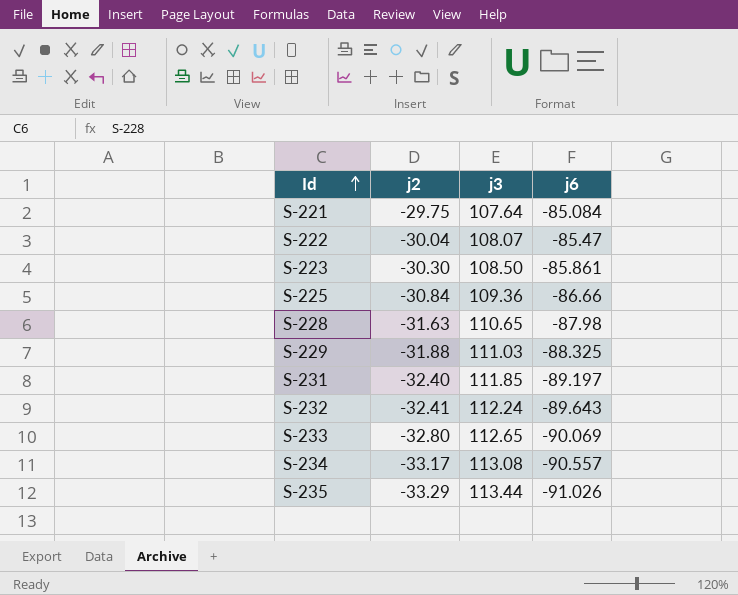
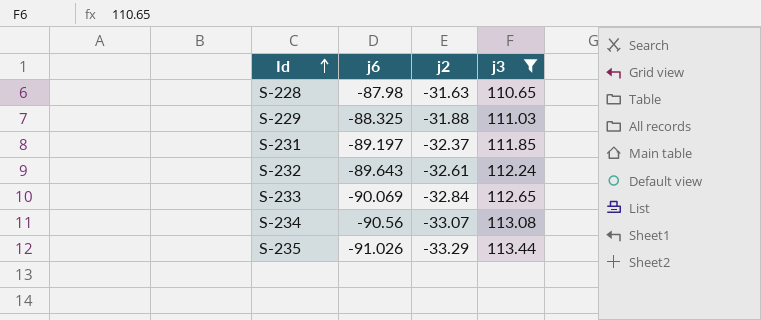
filter: none -> j3 >= 110.65
column j6 | position: 4 -> 2
S-231 | j2: -32.40 -> -32.37
S-232 | j2: -32.41 -> -32.61
S-233 | j2: -32.80 -> -32.84
S-234 | j6: -90.557 -> -90.56
S-234 | j2: -33.17 -> -33.07

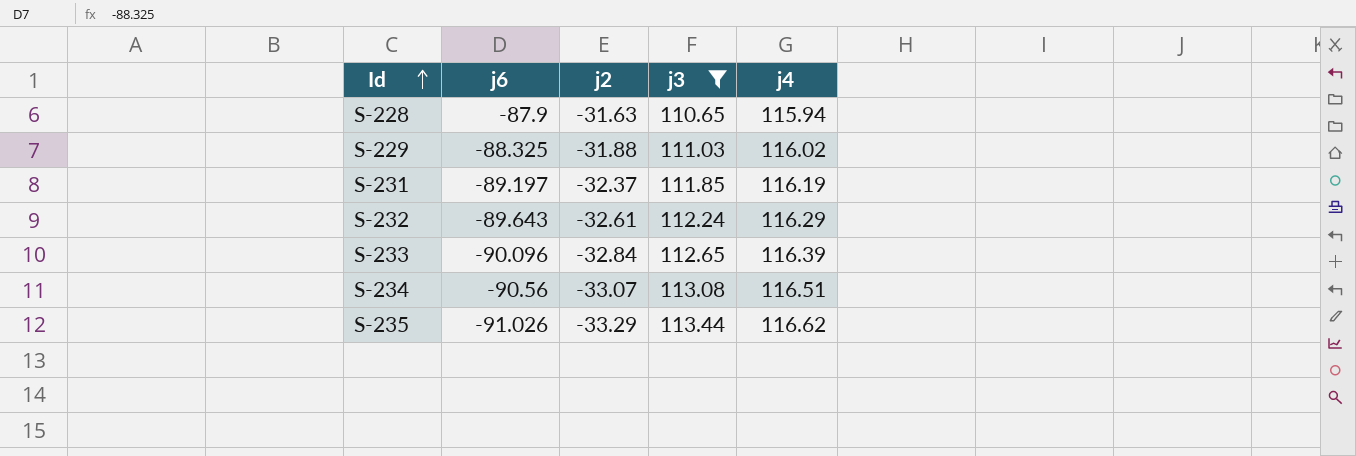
column j4 | position: none -> 5
S-228 | j6: -87.98 -> -87.9
S-233 | j6: -90.069 -> -90.096

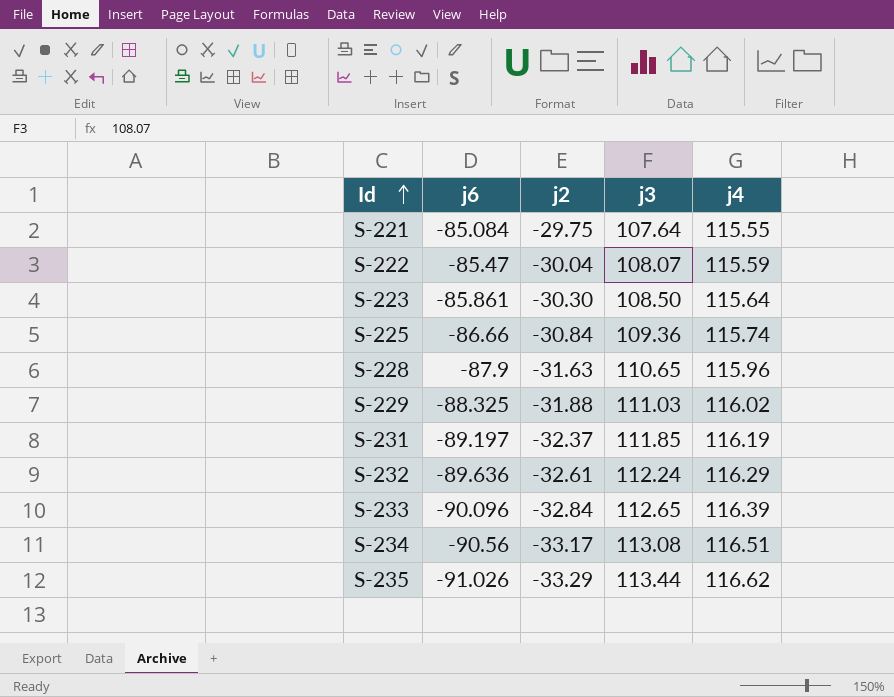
filter: j3 >= 110.65 -> none
S-228 | j4: 115.94 -> 115.96
S-232 | j6: -89.643 -> -89.636
S-234 | j2: -33.07 -> -33.17

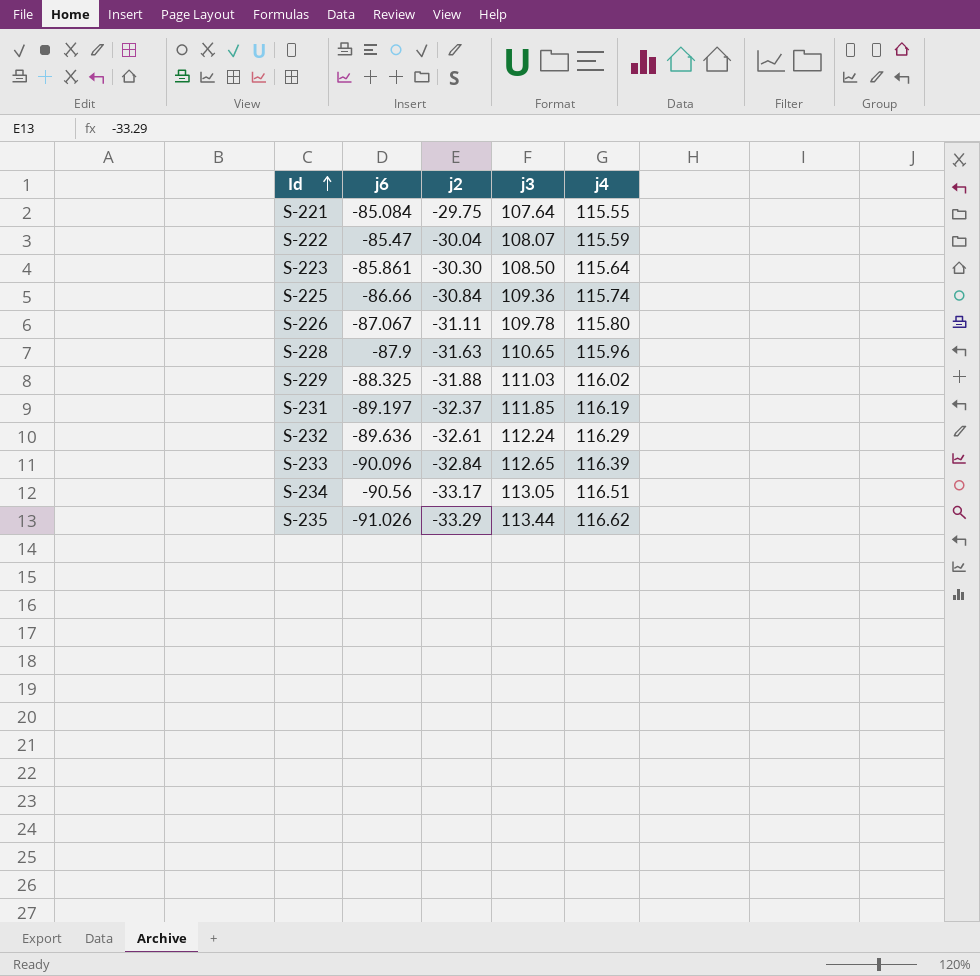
row S-226: none -> -87.067 | -31.11 | 109.78 | 115.80
S-234 | j3: 113.08 -> 113.05

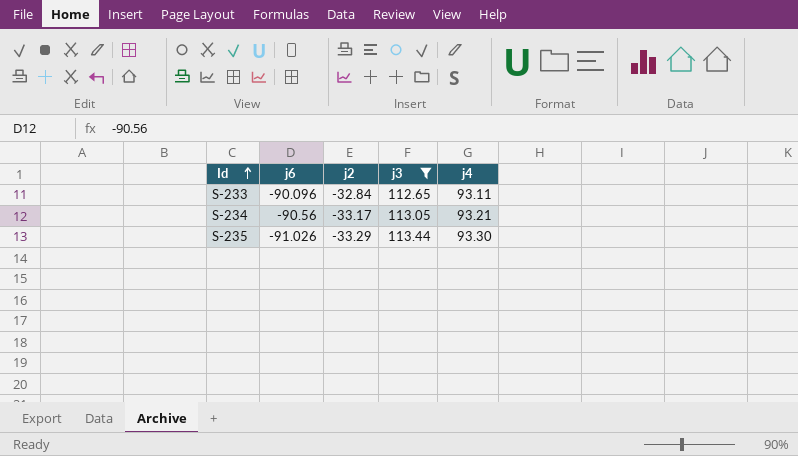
filter: none -> j3 >= 112.65
S-233 | j4: 116.39 -> 93.11
S-234 | j4: 116.51 -> 93.21
S-235 | j4: 116.62 -> 93.30

